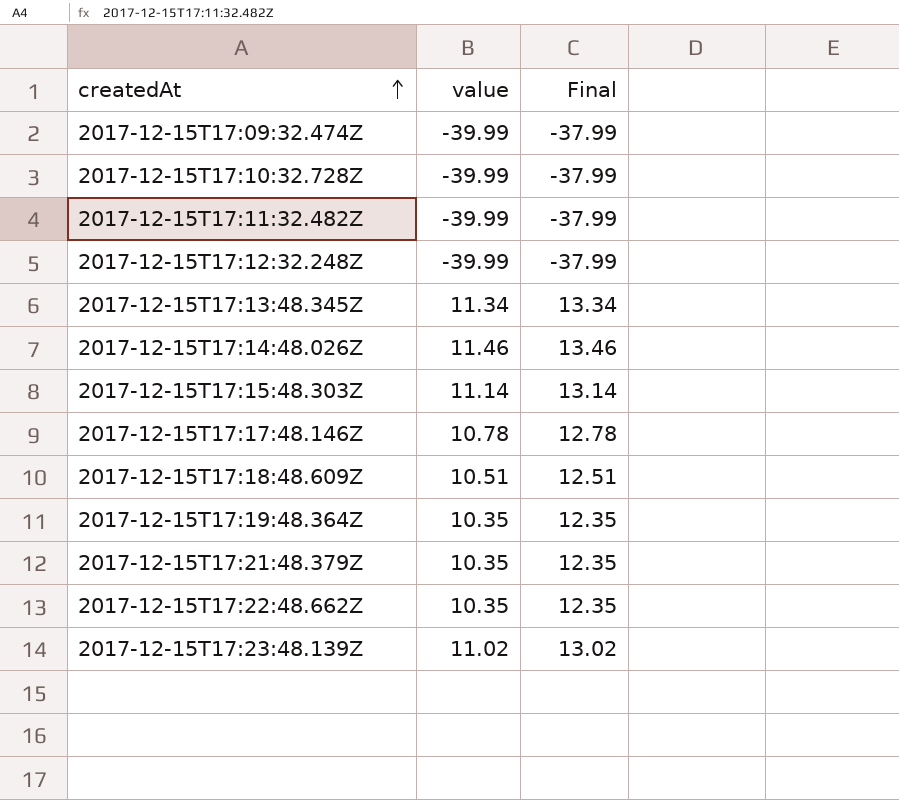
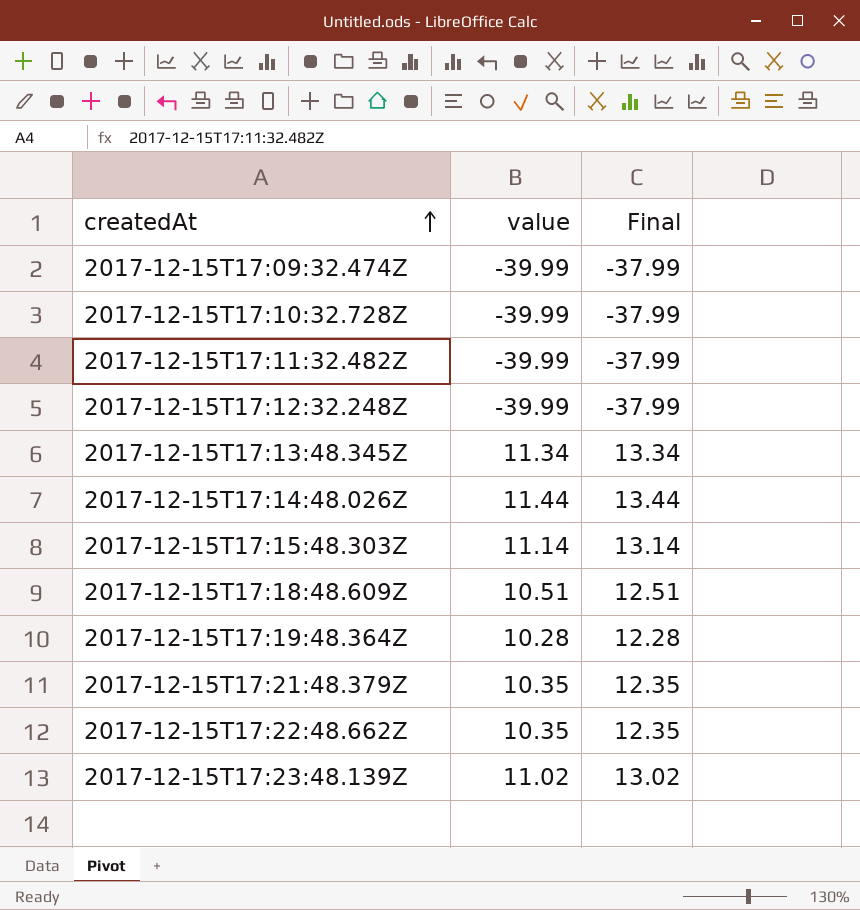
row 2017-12-15T17:17:48.146Z: 10.78 | 12.78 -> none
2017-12-15T17:14:48.026Z | value: 11.46 -> 11.44
2017-12-15T17:14:48.026Z | Final: 13.46 -> 13.44
2017-12-15T17:19:48.364Z | value: 10.35 -> 10.28
2017-12-15T17:19:48.364Z | Final: 12.35 -> 12.28

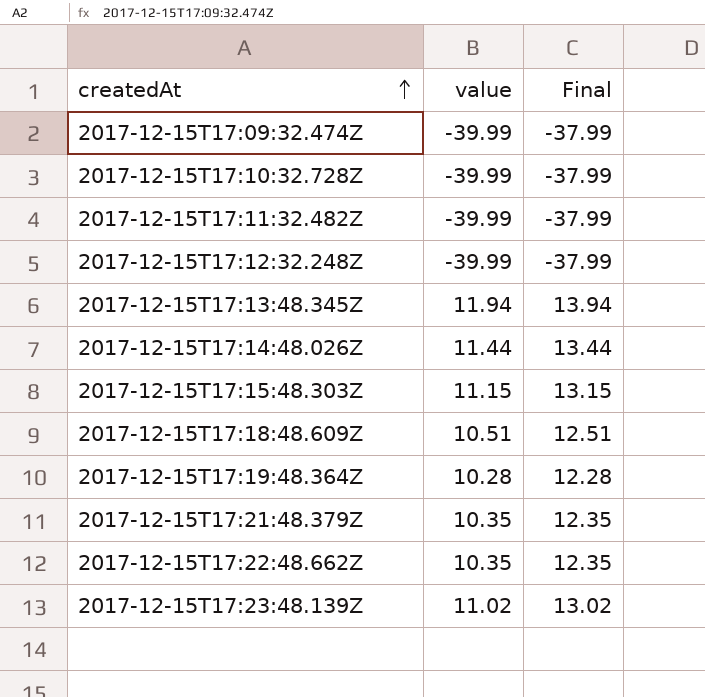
2017-12-15T17:13:48.345Z | value: 11.34 -> 11.94
2017-12-15T17:13:48.345Z | Final: 13.34 -> 13.94
2017-12-15T17:15:48.303Z | value: 11.14 -> 11.15
2017-12-15T17:15:48.303Z | Final: 13.14 -> 13.15

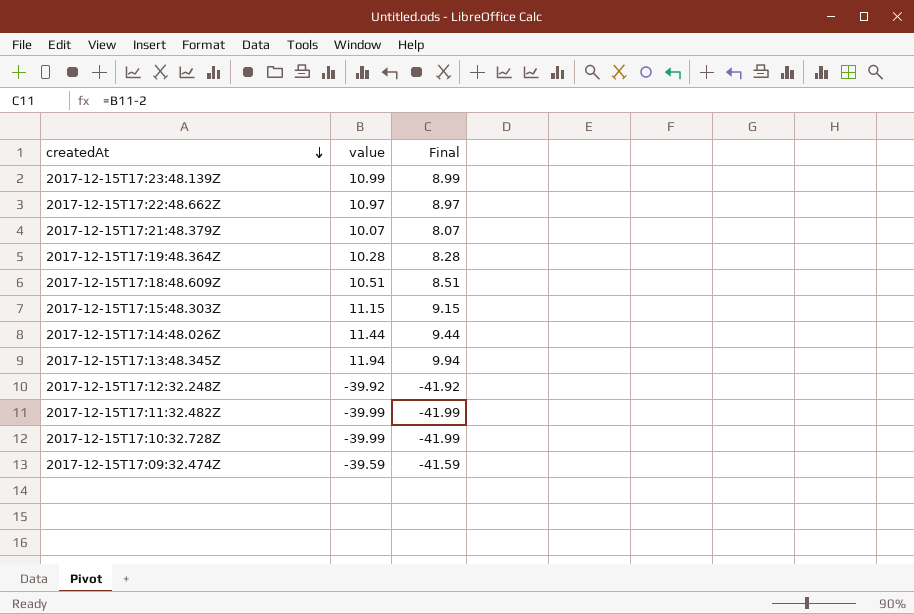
row order: createdAt ascending -> createdAt descending
column Final | formula: [value] + 2 -> [value] - 2
2017-12-15T17:23:48.139Z | value: 11.02 -> 10.99
2017-12-15T17:22:48.662Z | value: 10.35 -> 10.97
2017-12-15T17:21:48.379Z | value: 10.35 -> 10.07
2017-12-15T17:12:32.248Z | value: -39.99 -> -39.92
2017-12-15T17:09:32.474Z | value: -39.99 -> -39.59

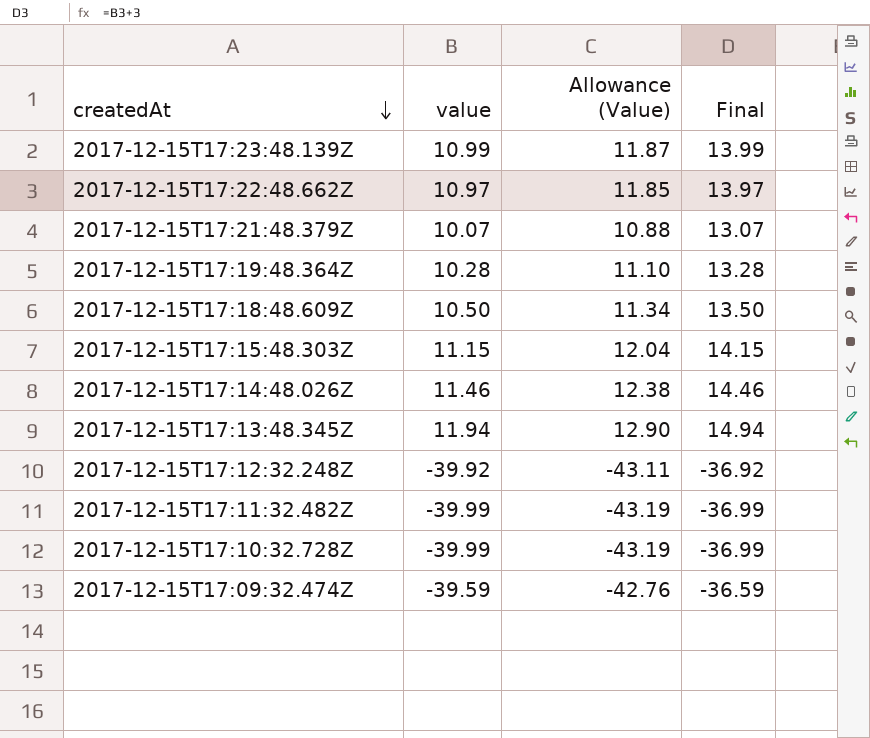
column Allowance (Value) | formula: none -> [value] * 1.08
column Final | formula: [value] - 2 -> [value] + 3
2017-12-15T17:18:48.609Z | value: 10.51 -> 10.50
2017-12-15T17:14:48.026Z | value: 11.44 -> 11.46

